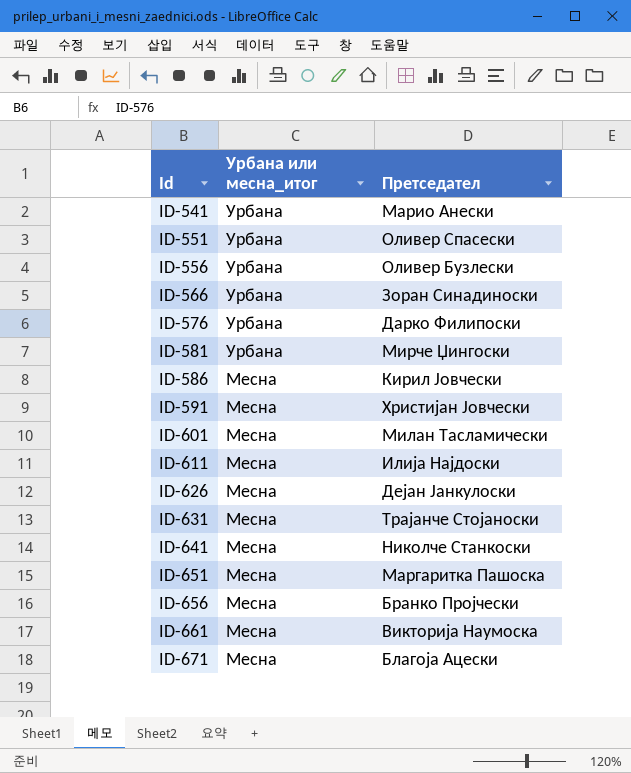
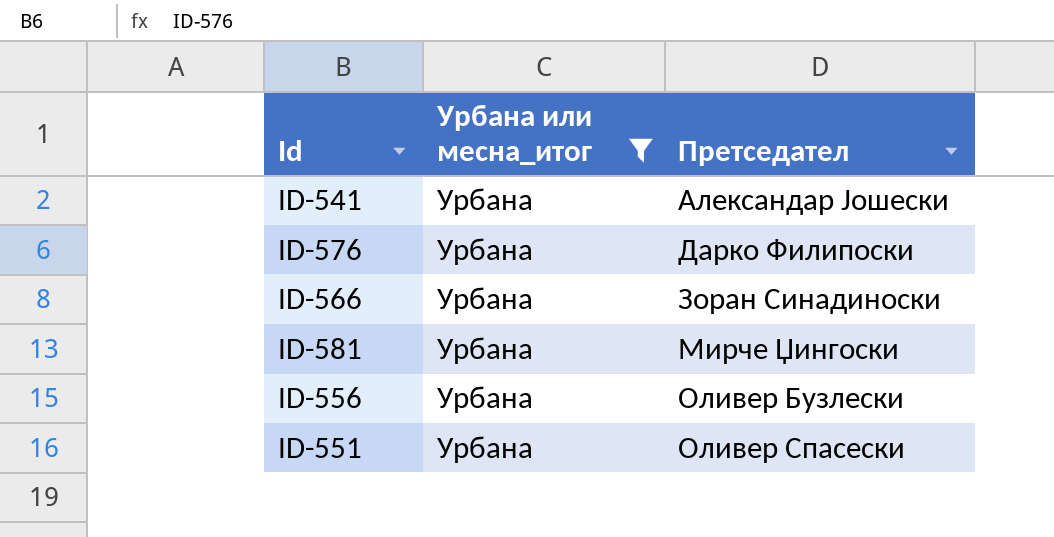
filter: none -> Урбана или месна_итог = Урбана
row order: Id ascending -> Претседател ascending
ID-541 | Претседател: Марио Анески -> Александар Јошески

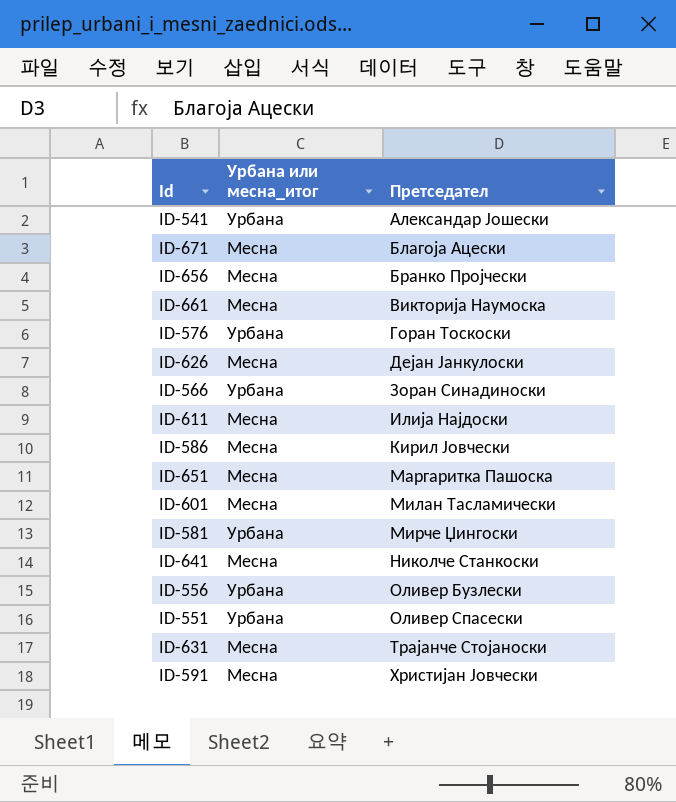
filter: Урбана или месна_итог = Урбана -> none
ID-576 | Претседател: Дарко Филипоски -> Горан Тоскоски

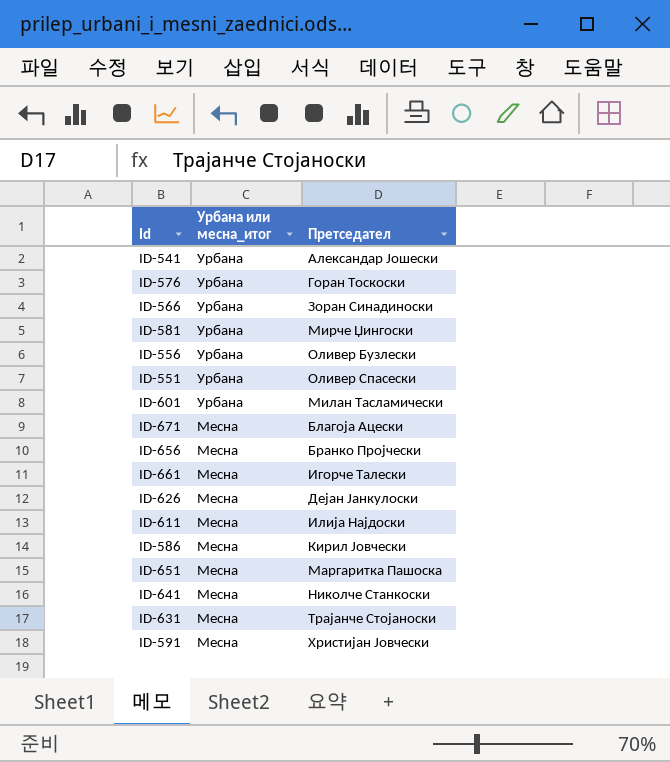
row order: Претседател ascending -> Урбана или месна_итог descending
ID-601 | Урбана или месна_итог: Месна -> Урбана
ID-661 | Претседател: Викторија Наумоска -> Игорче Талески

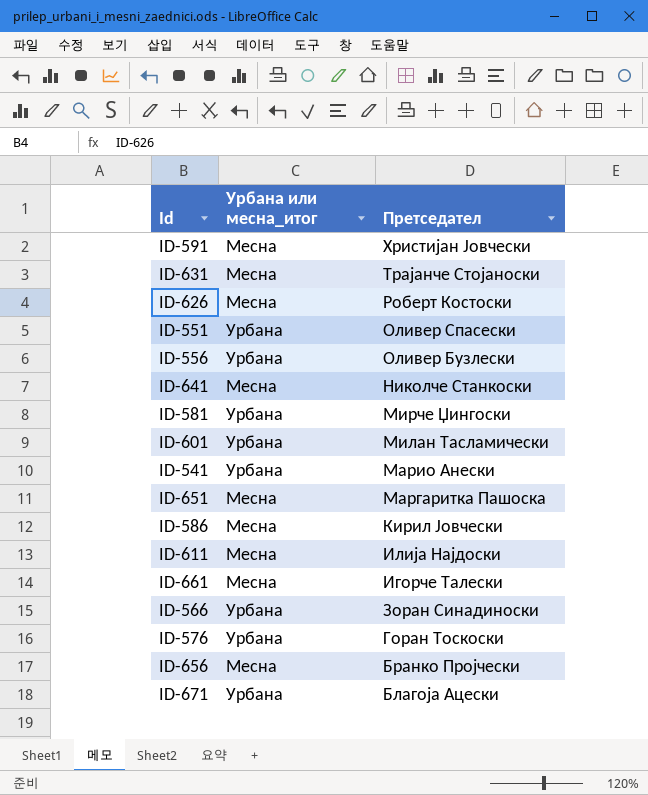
row order: Урбана или месна_итог descending -> Претседател descending
ID-626 | Претседател: Дејан Јанкулоски -> Роберт Костоски
ID-541 | Претседател: Александар Јошески -> Марио Анески
ID-671 | Урбана или месна_итог: Месна -> Урбана

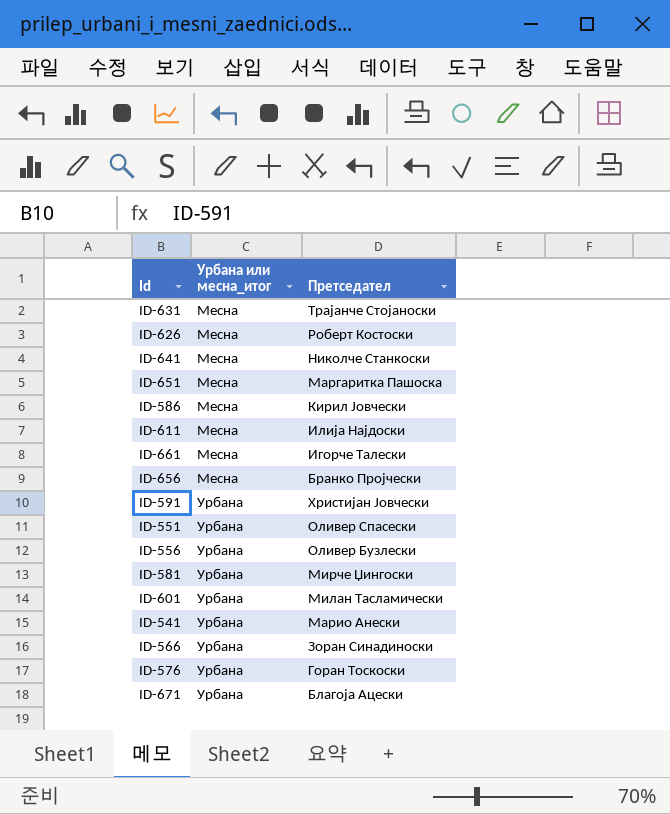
row order: Претседател descending -> Урбана или месна_итог ascending
ID-591 | Урбана или месна_итог: Месна -> Урбана

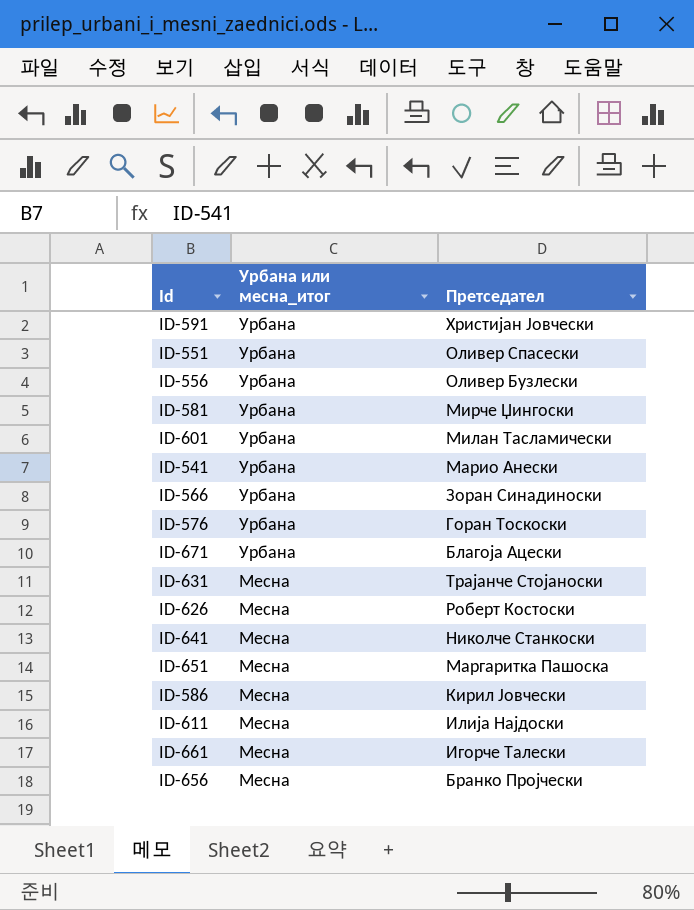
row order: Урбана или месна_итог ascending -> Урбана или месна_итог descending

